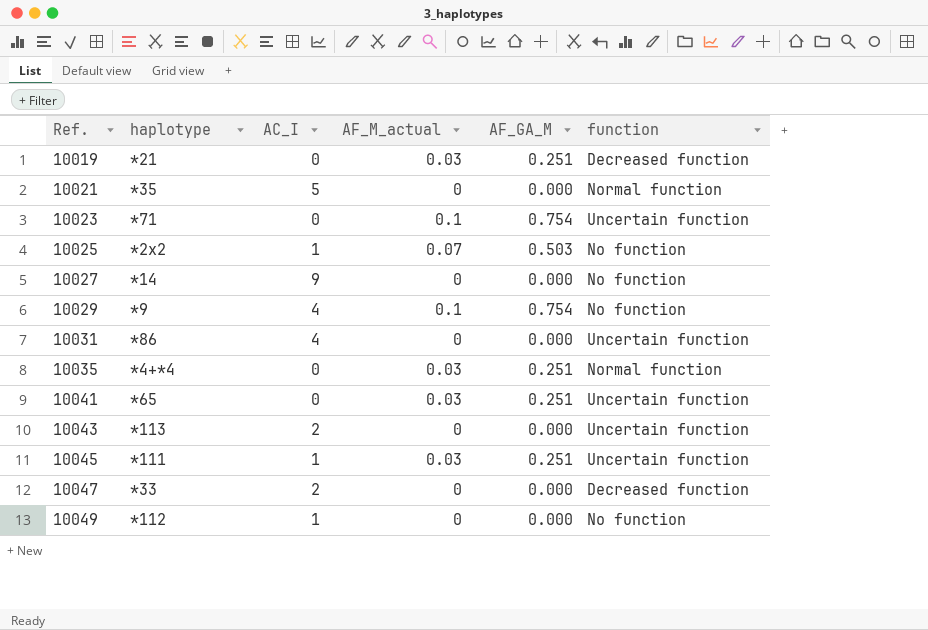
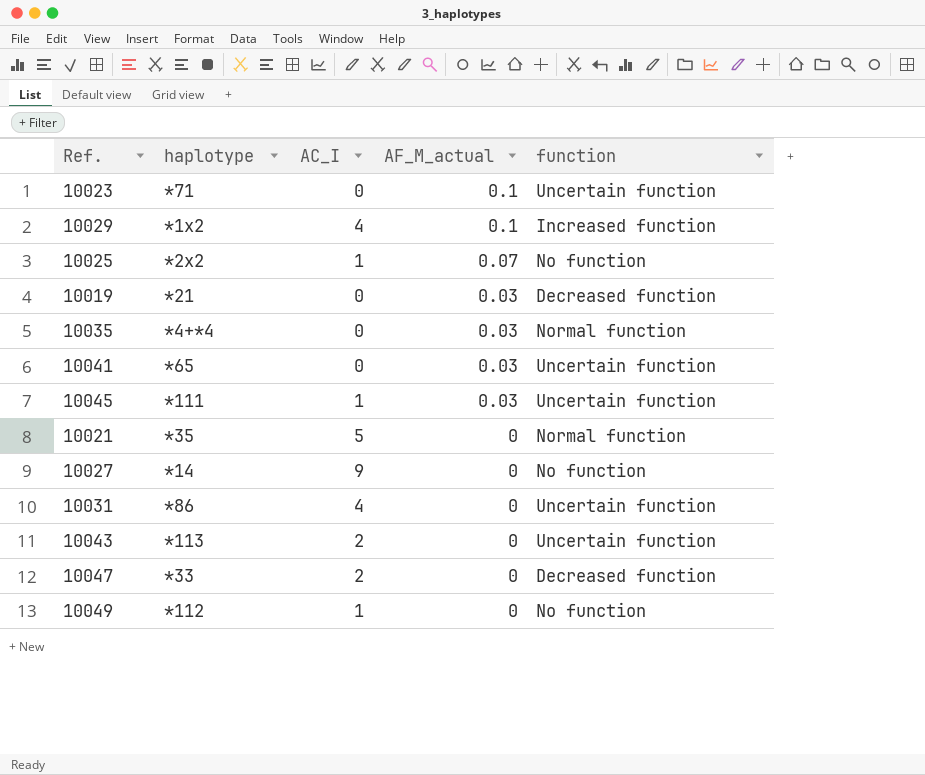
row order: Ref. ascending -> AF_M_actual descending
column AF_GA_M | position: 5 -> none
10029 | haplotype: *9 -> *1x2
10029 | function: No function -> Increased function

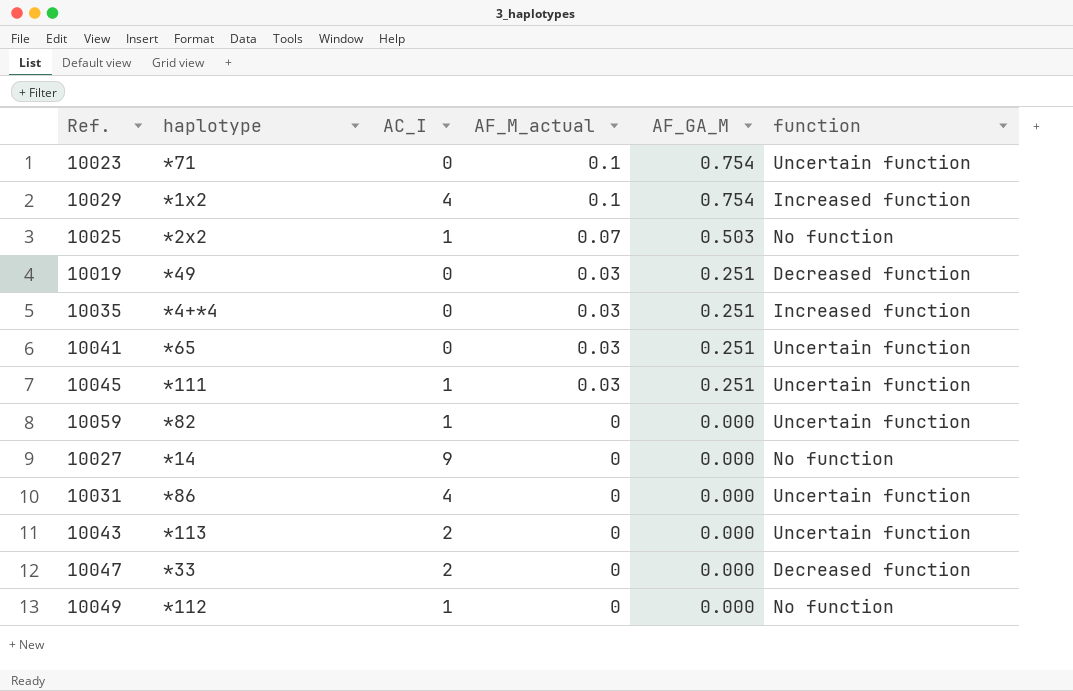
column AF_GA_M | position: none -> 5
row 10021: *35 | 5 | 0 | Normal function -> none
10019 | haplotype: *21 -> *49
10035 | function: Normal function -> Increased function
row 10059: none -> *82 | 1 | 0 | 0.000 | Uncertain function

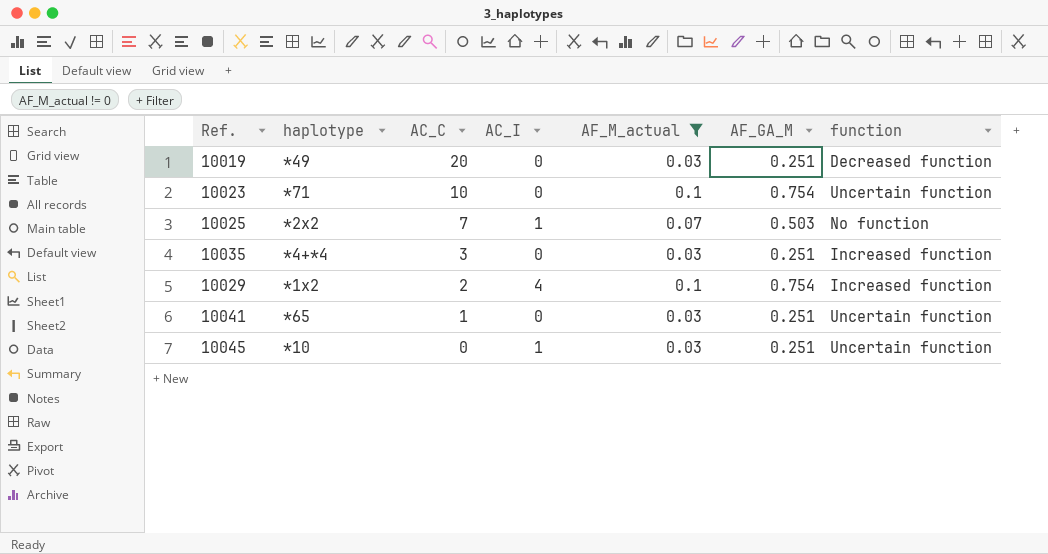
filter: none -> AF_M_actual != 0
row order: AF_M_actual descending -> AC_C descending
column AC_C | position: none -> 3
10045 | haplotype: *111 -> *10

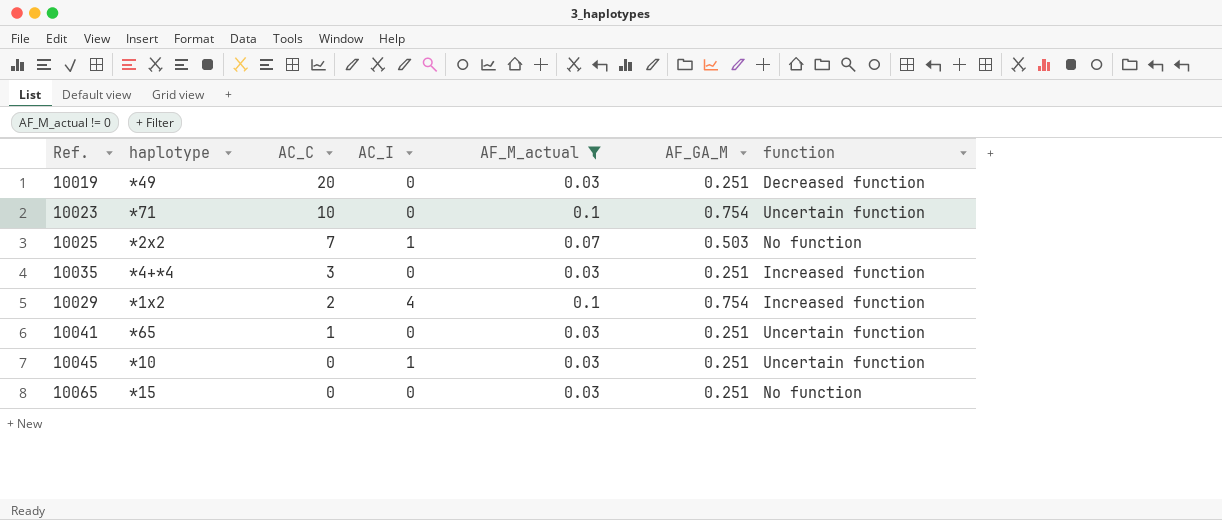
row 10065: none -> *15 | 0 | 0 | 0.03 | 0.251 | No function

